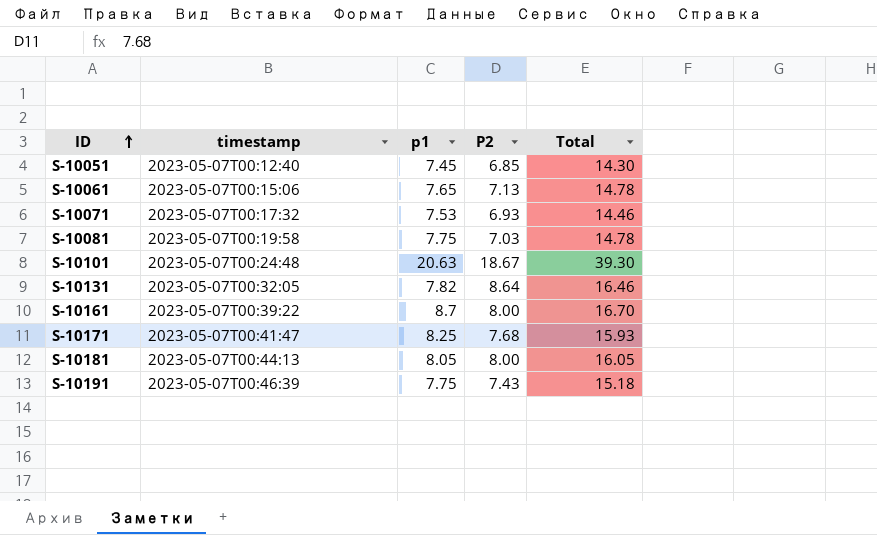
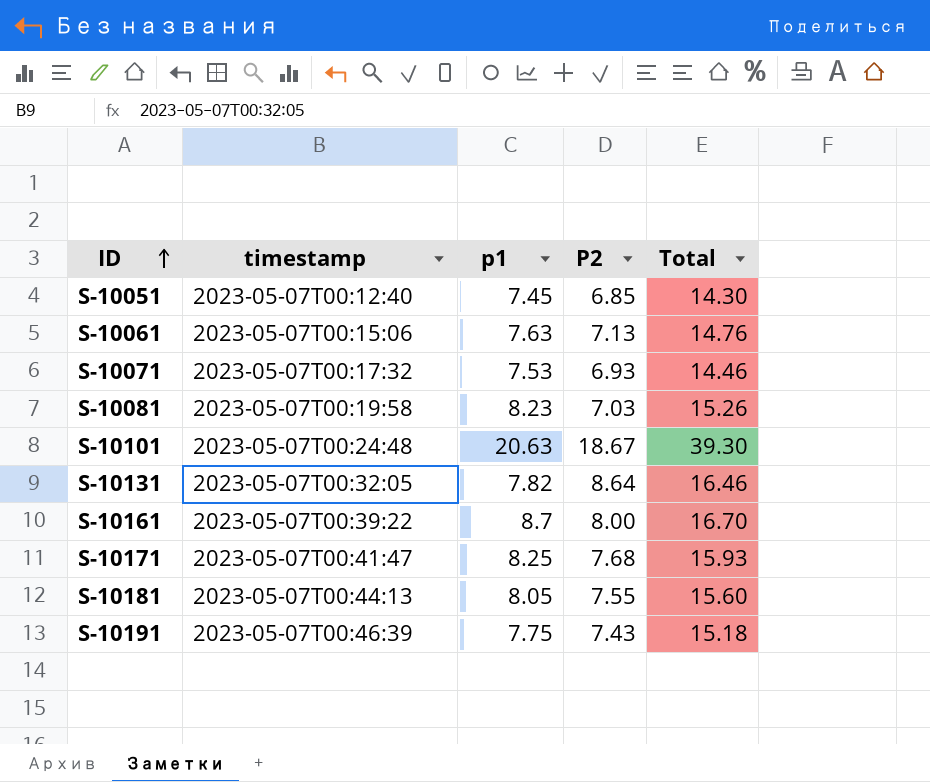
S-10061 | p1: 7.65 -> 7.63
S-10061 | Total: 14.78 -> 14.76
S-10081 | p1: 7.75 -> 8.23
S-10081 | Total: 14.78 -> 15.26
S-10181 | P2: 8.00 -> 7.55
S-10181 | Total: 16.05 -> 15.60

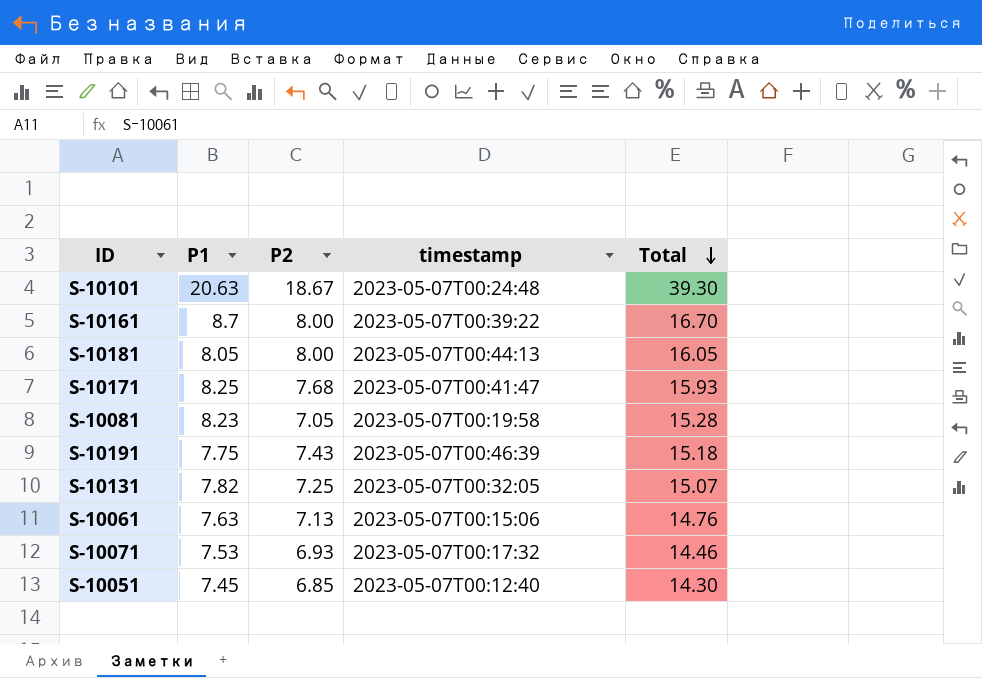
row order: ID ascending -> Total descending
column name: p1 -> P1
column timestamp | position: 2 -> 4
S-10181 | P2: 7.55 -> 8.00
S-10181 | Total: 15.60 -> 16.05
S-10081 | P2: 7.03 -> 7.05
S-10081 | Total: 15.26 -> 15.28
S-10131 | P2: 8.64 -> 7.25
S-10131 | Total: 16.46 -> 15.07

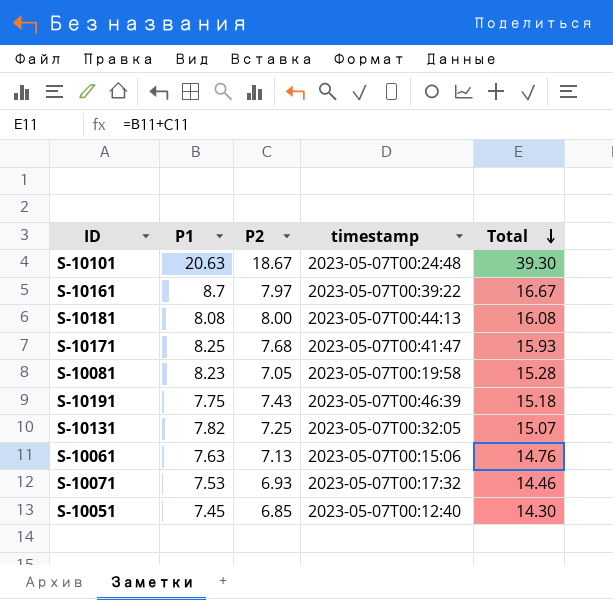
S-10161 | P2: 8.00 -> 7.97
S-10161 | Total: 16.70 -> 16.67
S-10181 | P1: 8.05 -> 8.08
S-10181 | Total: 16.05 -> 16.08

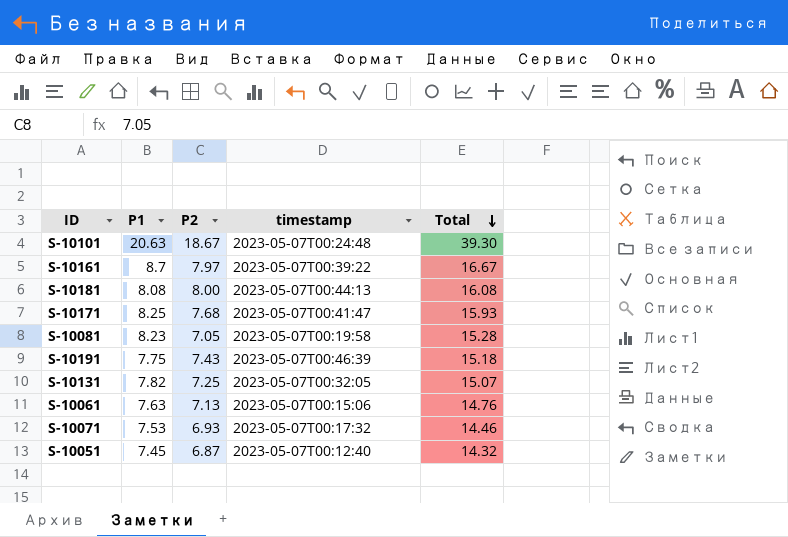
S-10051 | P2: 6.85 -> 6.87
S-10051 | Total: 14.30 -> 14.32

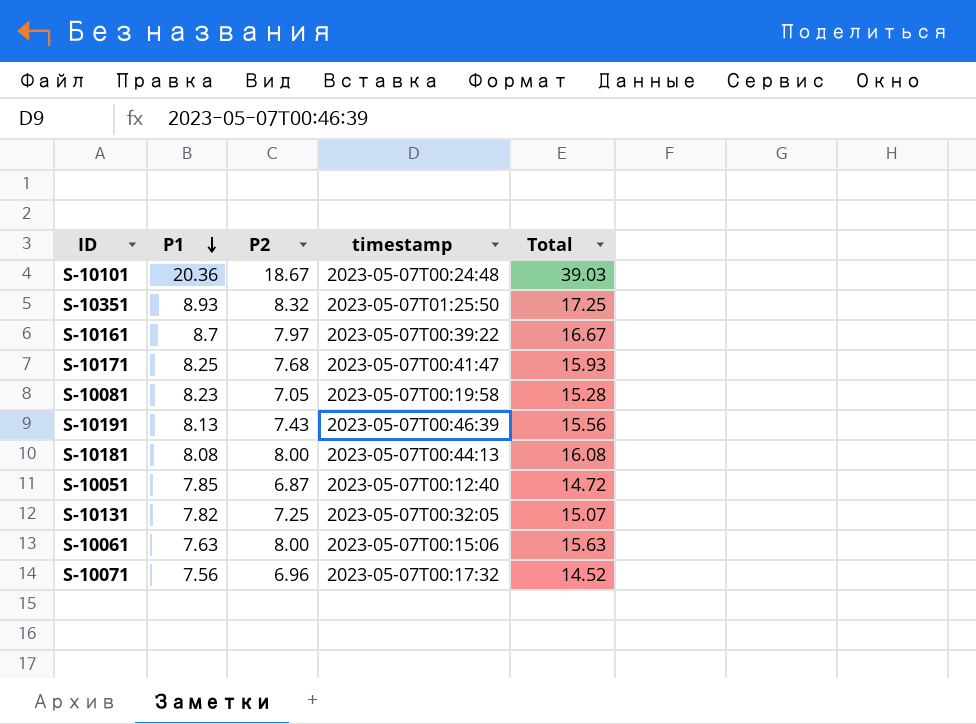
row order: Total descending -> P1 descending
S-10101 | P1: 20.63 -> 20.36
S-10101 | Total: 39.30 -> 39.03
row S-10351: none -> 8.93 | 8.32 | 2023-05-07T01:25:50 | 17.25
S-10191 | P1: 7.75 -> 8.13
S-10191 | Total: 15.18 -> 15.56
S-10051 | P1: 7.45 -> 7.85
S-10051 | Total: 14.32 -> 14.72
S-10061 | P2: 7.13 -> 8.00
S-10061 | Total: 14.76 -> 15.63
S-10071 | P1: 7.53 -> 7.56
S-10071 | P2: 6.93 -> 6.96
S-10071 | Total: 14.46 -> 14.52

